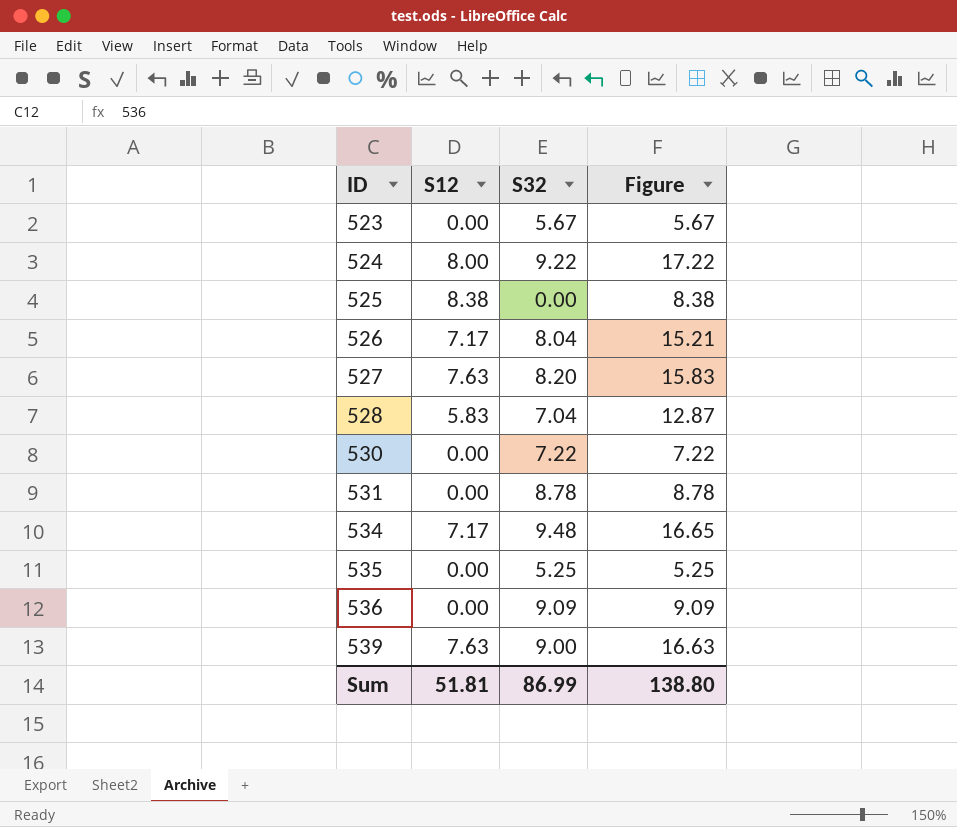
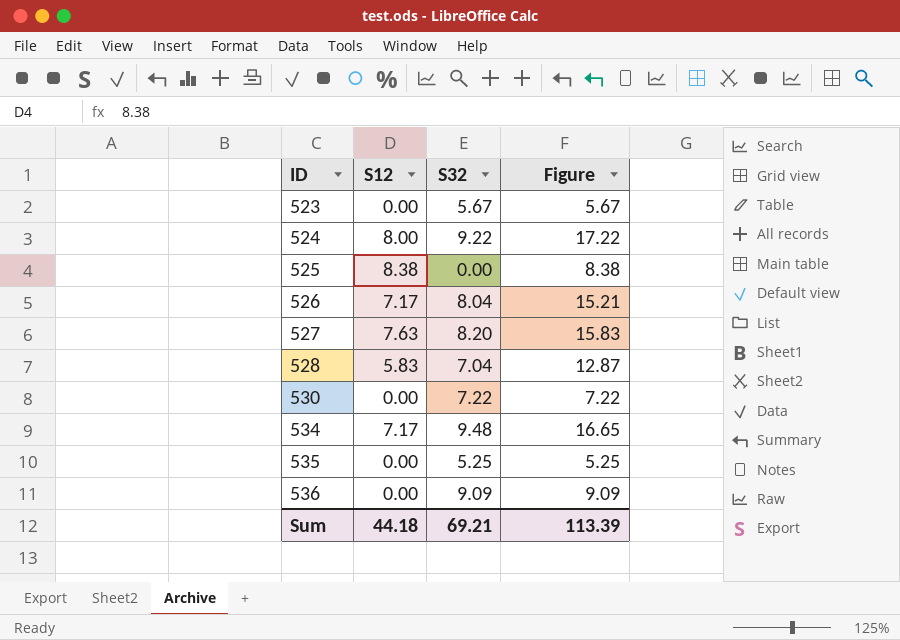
row 531: 0.00 | 8.78 | 8.78 -> none
row 539: 7.63 | 9.00 | 16.63 -> none
Sum | S12: 51.81 -> 44.18
Sum | S32: 86.99 -> 69.21
Sum | Figure: 138.80 -> 113.39

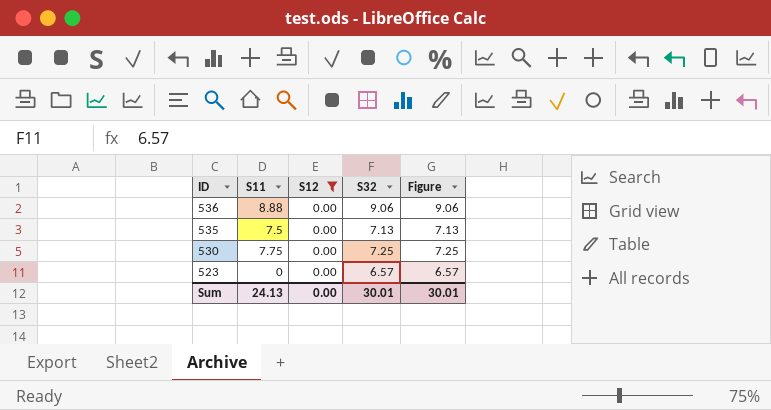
filter: none -> S12 = 0.00
row order: ID ascending -> ID descending
column S11 | position: none -> 2
536 | S32: 9.09 -> 9.06
536 | Figure: 9.09 -> 9.06
535 | S32: 5.25 -> 7.13
535 | Figure: 5.25 -> 7.13
530 | S32: 7.22 -> 7.25
530 | Figure: 7.22 -> 7.25
523 | S32: 5.67 -> 6.57
523 | Figure: 5.67 -> 6.57
Sum | S12: 44.18 -> 0.00
Sum | S32: 69.21 -> 30.01
Sum | Figure: 113.39 -> 30.01

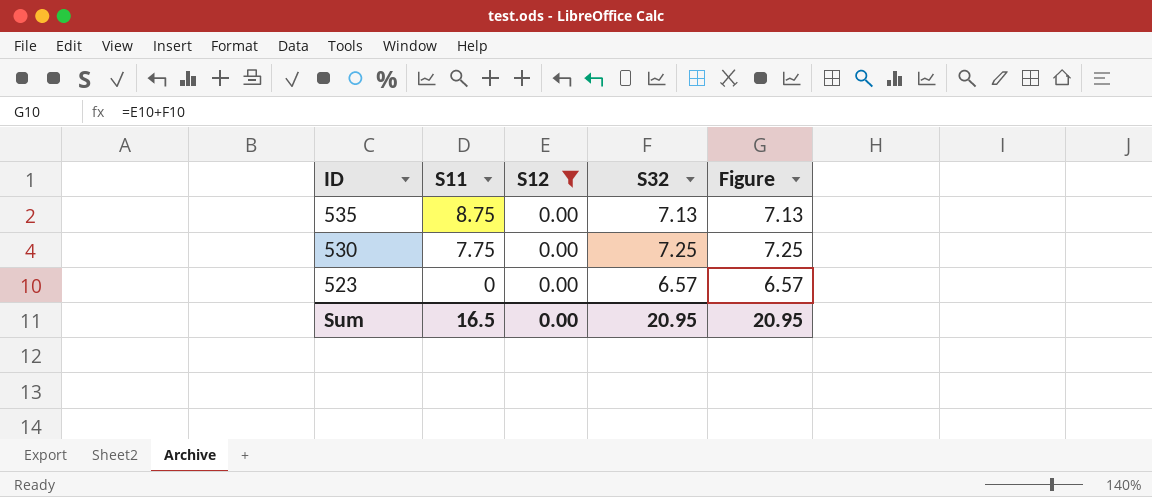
row 536: 8.88 | 0.00 | 9.06 | 9.06 -> none
535 | S11: 7.5 -> 8.75
Sum | S11: 24.13 -> 16.5
Sum | S32: 30.01 -> 20.95
Sum | Figure: 30.01 -> 20.95

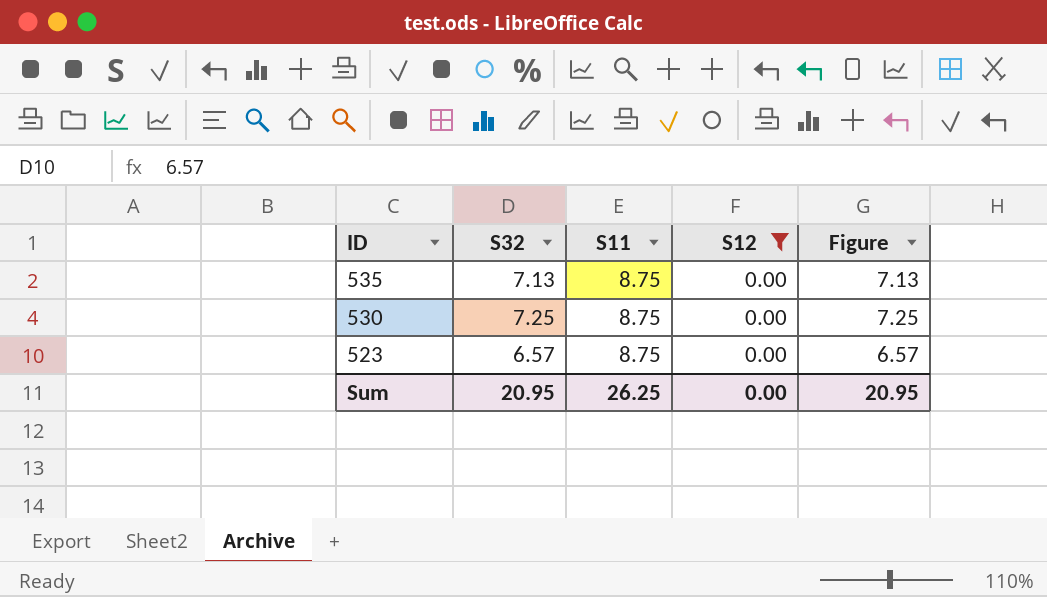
column S32 | position: 4 -> 2
530 | S11: 7.75 -> 8.75
523 | S11: 0 -> 8.75
Sum | S11: 16.5 -> 26.25

